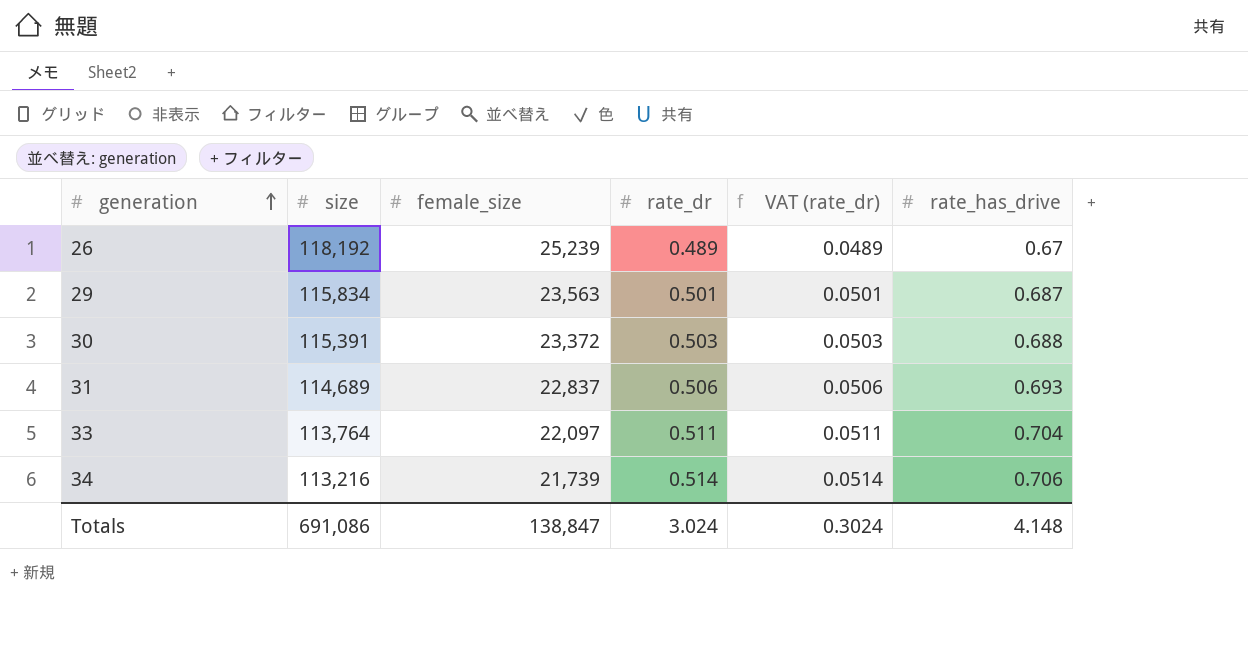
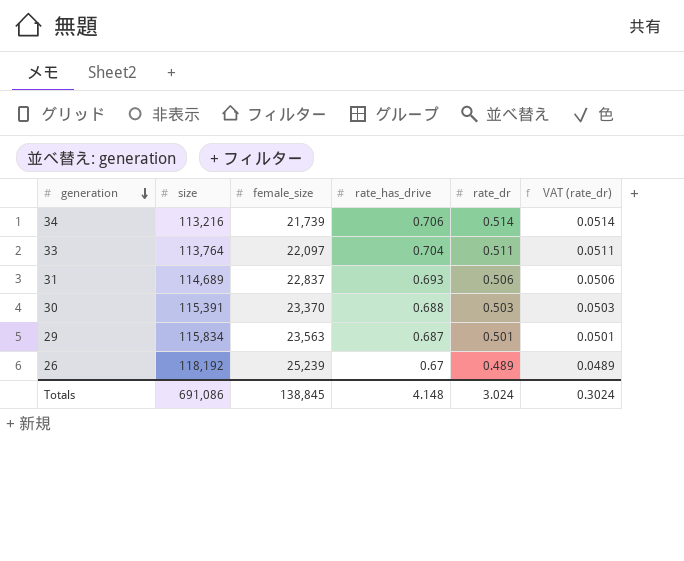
row order: generation ascending -> generation descending
column rate_has_drive | position: 6 -> 4
30 | female_size: 23,372 -> 23,370
Totals | female_size: 138,847 -> 138,845

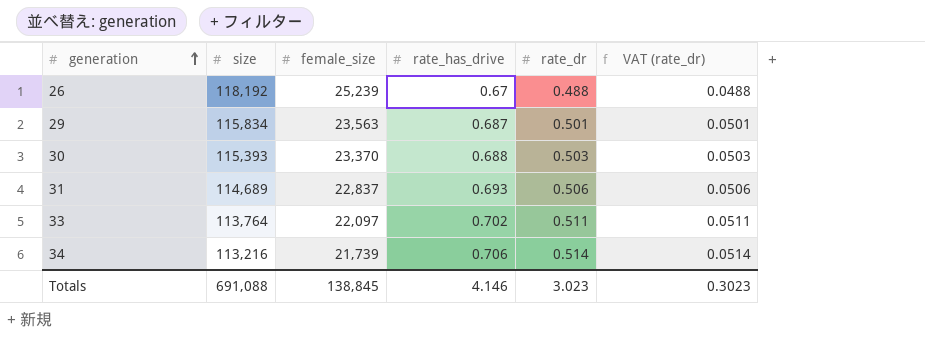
row order: generation descending -> generation ascending
26 | rate_dr: 0.489 -> 0.488
26 | VAT (rate_dr): 0.0489 -> 0.0488
30 | size: 115,391 -> 115,393
33 | rate_has_drive: 0.704 -> 0.702
Totals | size: 691,086 -> 691,088
Totals | rate_has_drive: 4.148 -> 4.146
Totals | rate_dr: 3.024 -> 3.023
Totals | VAT (rate_dr): 0.3024 -> 0.3023

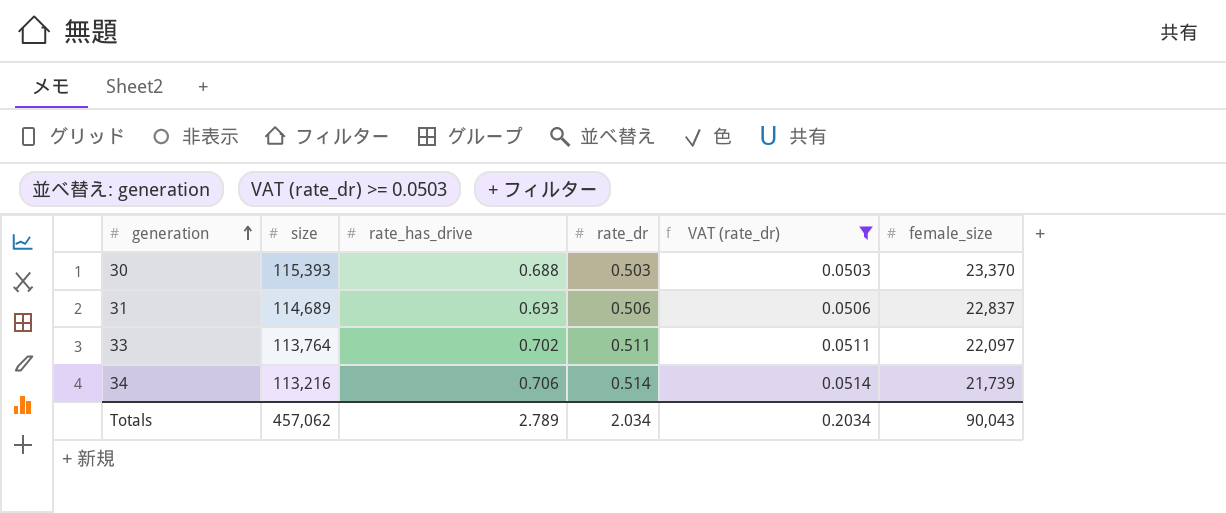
filter: none -> VAT (rate_dr) >= 0.0503
column female_size | position: 3 -> 6
Totals | size: 691,088 -> 457,062
Totals | rate_has_drive: 4.146 -> 2.789
Totals | rate_dr: 3.023 -> 2.034
Totals | VAT (rate_dr): 0.3023 -> 0.2034
Totals | female_size: 138,845 -> 90,043

